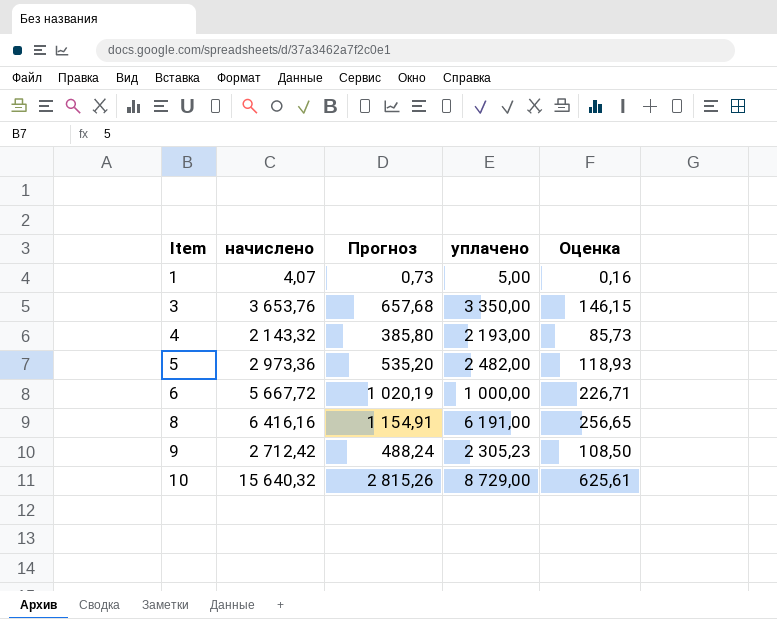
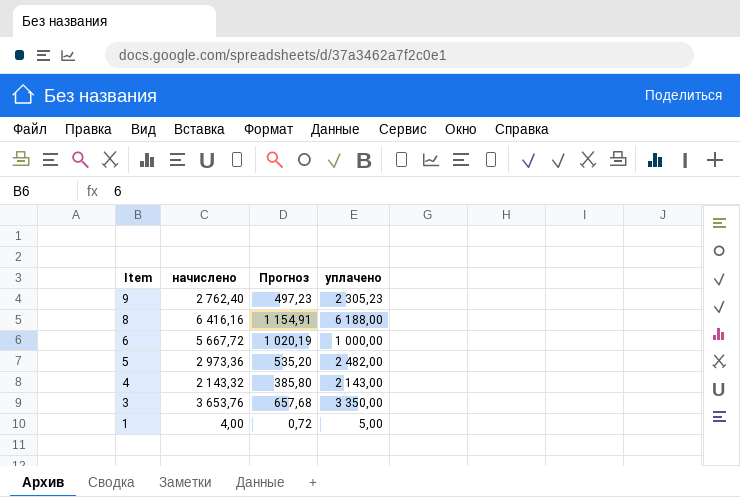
row order: Item ascending -> Item descending
column Оценка | formula: [начислено] * 0,04 -> none
row 10: 15 640,32 | 2 815,26 | 8 729,00 | 625,61 -> none
9 | начислено: 2 712,42 -> 2 762,40
9 | Прогноз: 488,24 -> 497,23
8 | уплачено: 6 191,00 -> 6 188,00
4 | уплачено: 2 193,00 -> 2 143,00
1 | начислено: 4,07 -> 4,00
1 | Прогноз: 0,73 -> 0,72

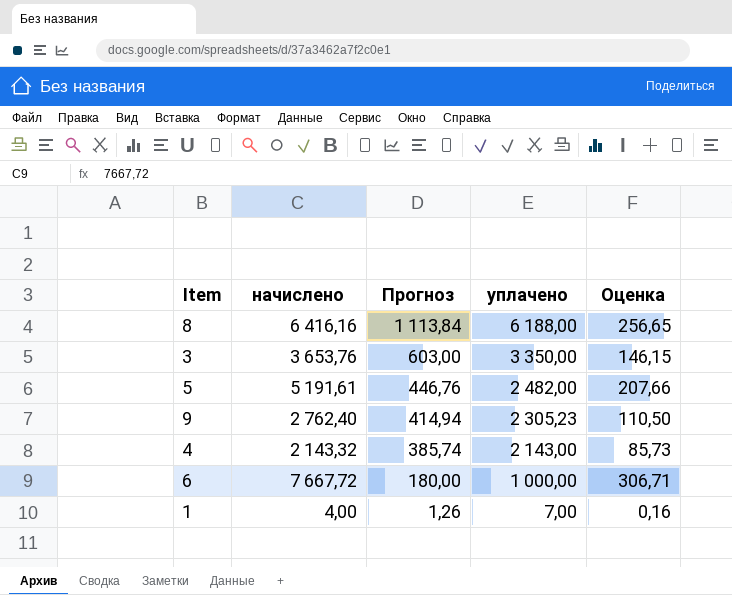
row order: Item descending -> Прогноз descending
column Прогноз | formula: [начислено] * 0,18 -> [уплачено] * 0,18
column Оценка | formula: none -> [начислено] * 0,04
5 | начислено: 2 973,36 -> 5 191,61
6 | начислено: 5 667,72 -> 7 667,72
1 | уплачено: 5,00 -> 7,00

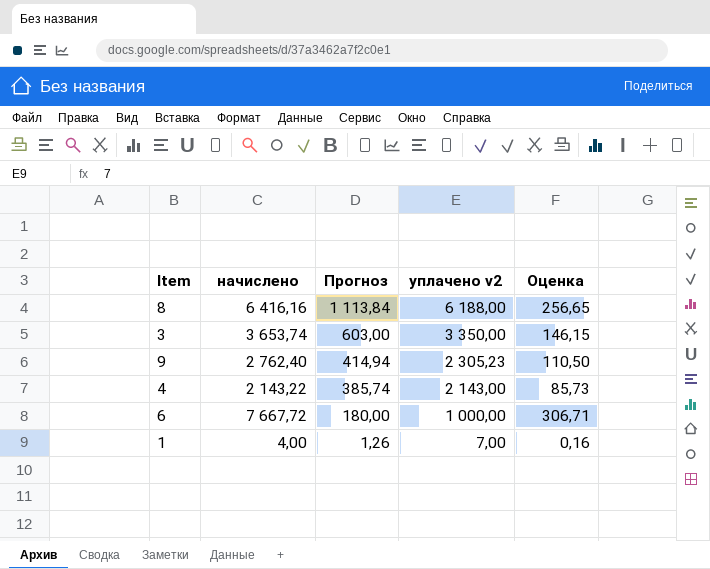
column name: уплачено -> уплачено v2
row 5: 5 191,61 | 446,76 | 2 482,00 | 207,66 -> none
3 | начислено: 3 653,76 -> 3 653,74
4 | начислено: 2 143,32 -> 2 143,22

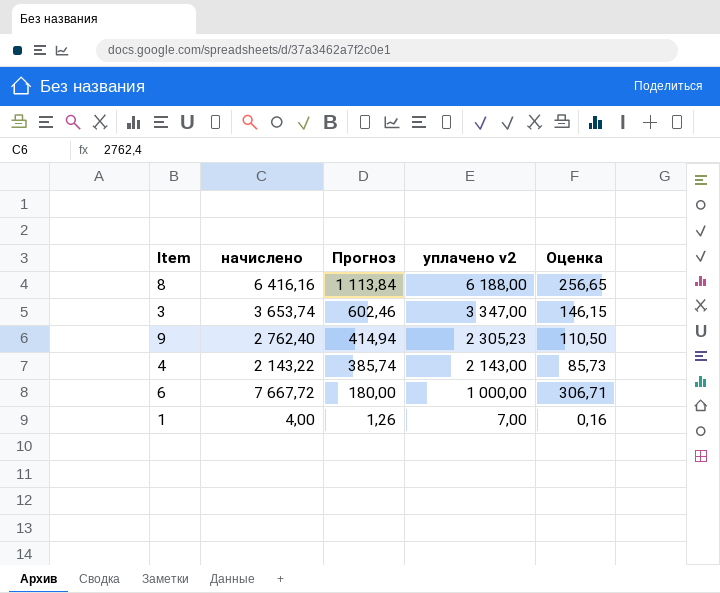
3 | Прогноз: 603,00 -> 602,46
3 | уплачено v2: 3 350,00 -> 3 347,00

